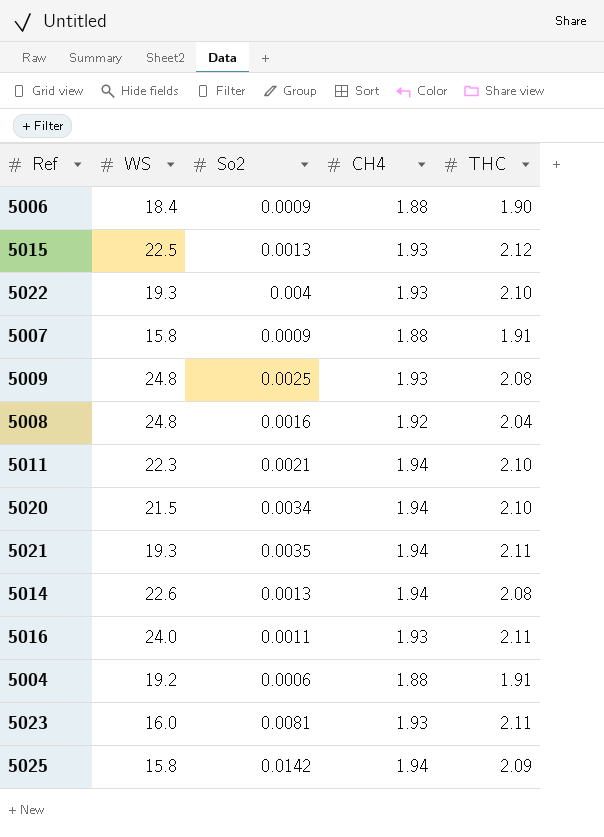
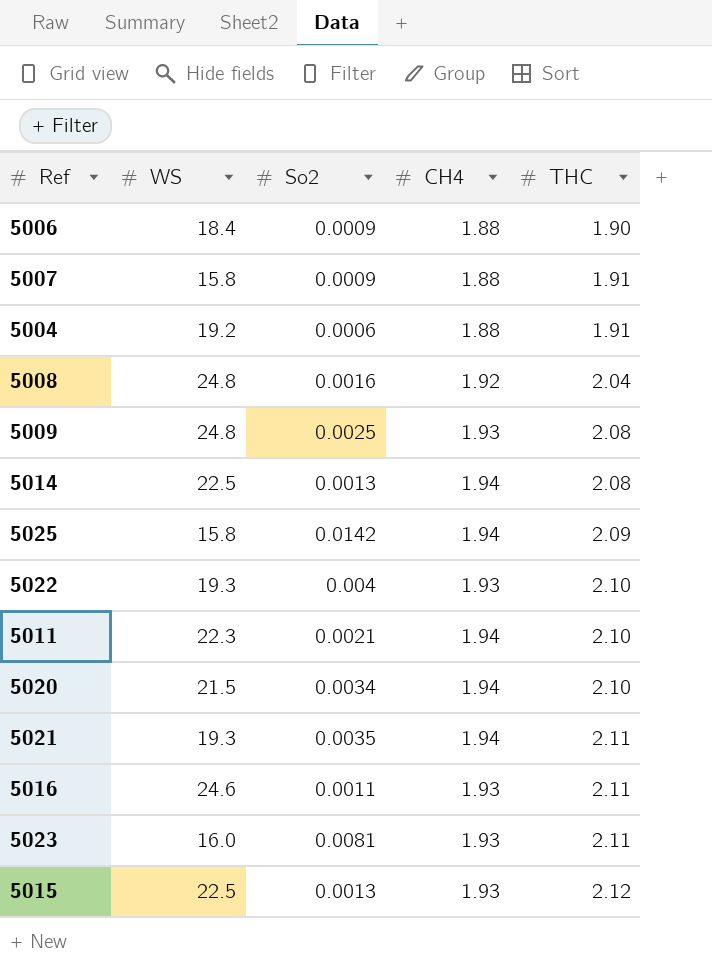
row order: none -> THC ascending
5014 | WS: 22.6 -> 22.5
5016 | WS: 24.0 -> 24.6

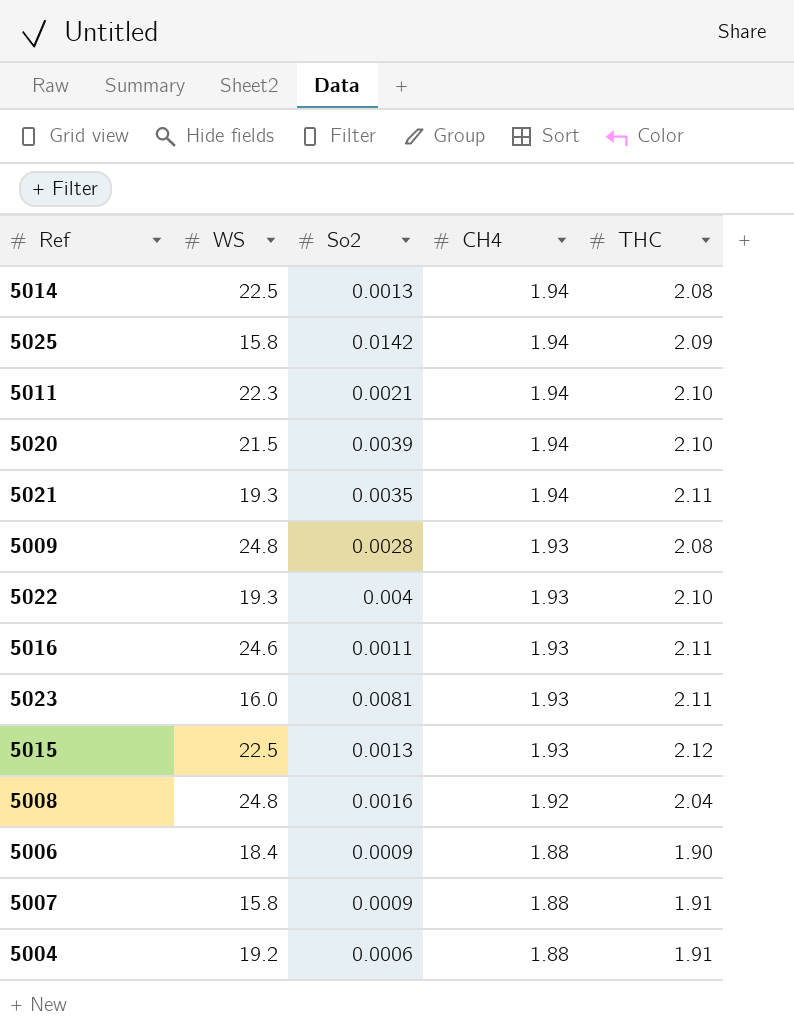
row order: THC ascending -> CH4 descending
5020 | So2: 0.0034 -> 0.0039
5009 | So2: 0.0025 -> 0.0028

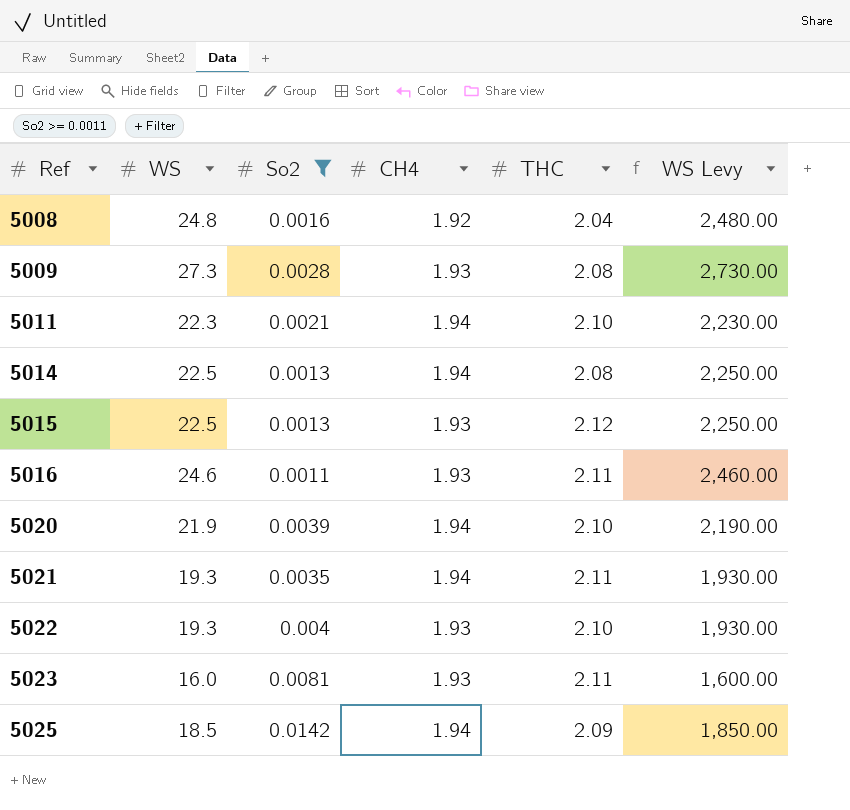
filter: none -> So2 >= 0.0011
row order: CH4 descending -> Ref ascending
column WS Levy | formula: none -> [WS] * 100
5009 | WS: 24.8 -> 27.3
5020 | WS: 21.5 -> 21.9
5025 | WS: 15.8 -> 18.5

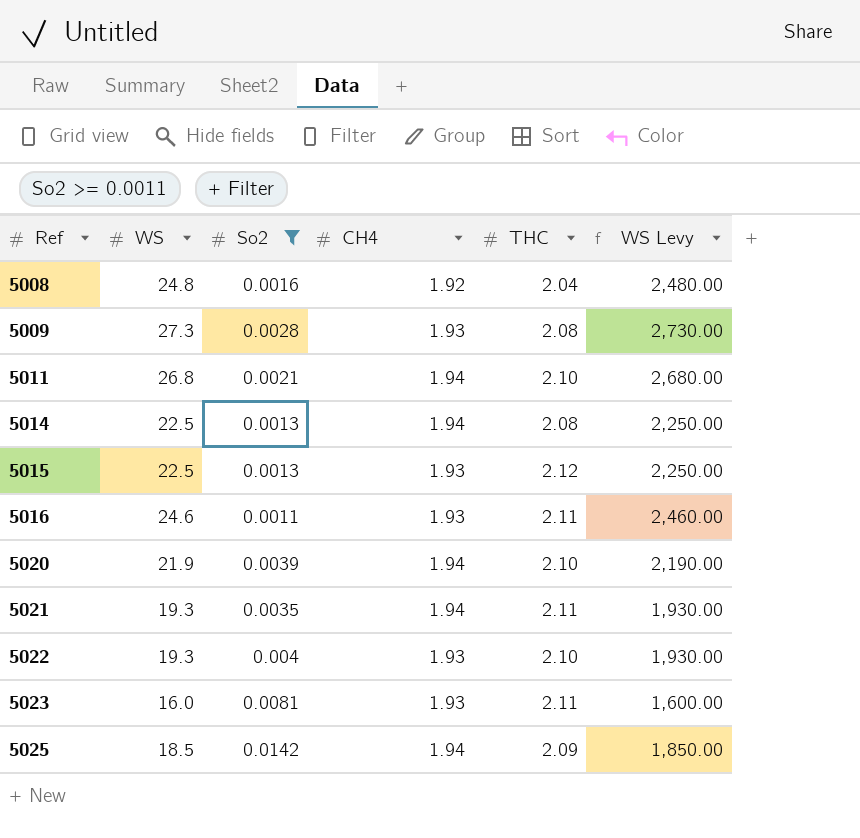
5011 | WS: 22.3 -> 26.8
5011 | WS Levy: 2,230.00 -> 2,680.00

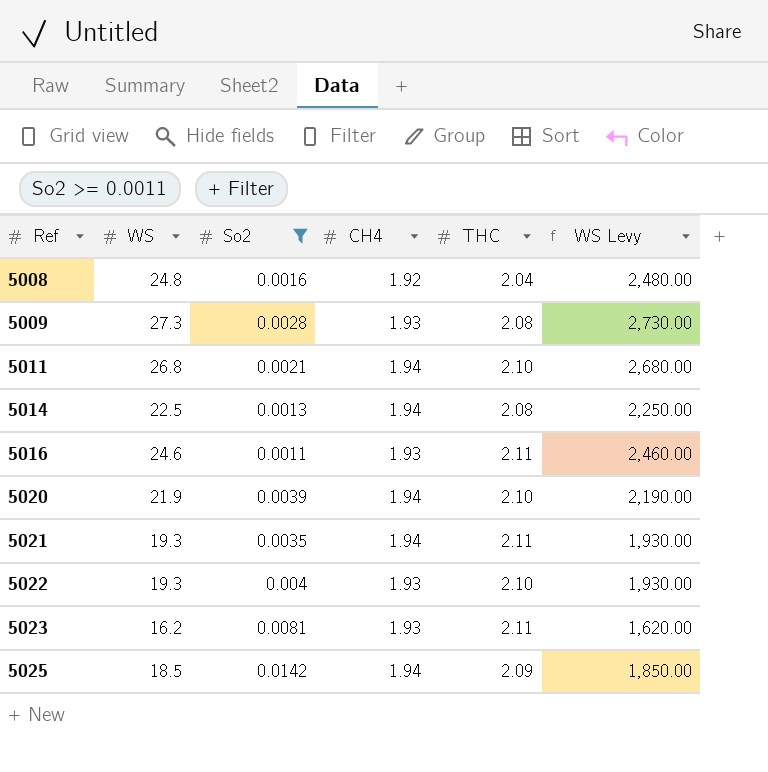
row 5015: 22.5 | 0.0013 | 1.93 | 2.12 | 2,250.00 -> none
5023 | WS: 16.0 -> 16.2
5023 | WS Levy: 1,600.00 -> 1,620.00

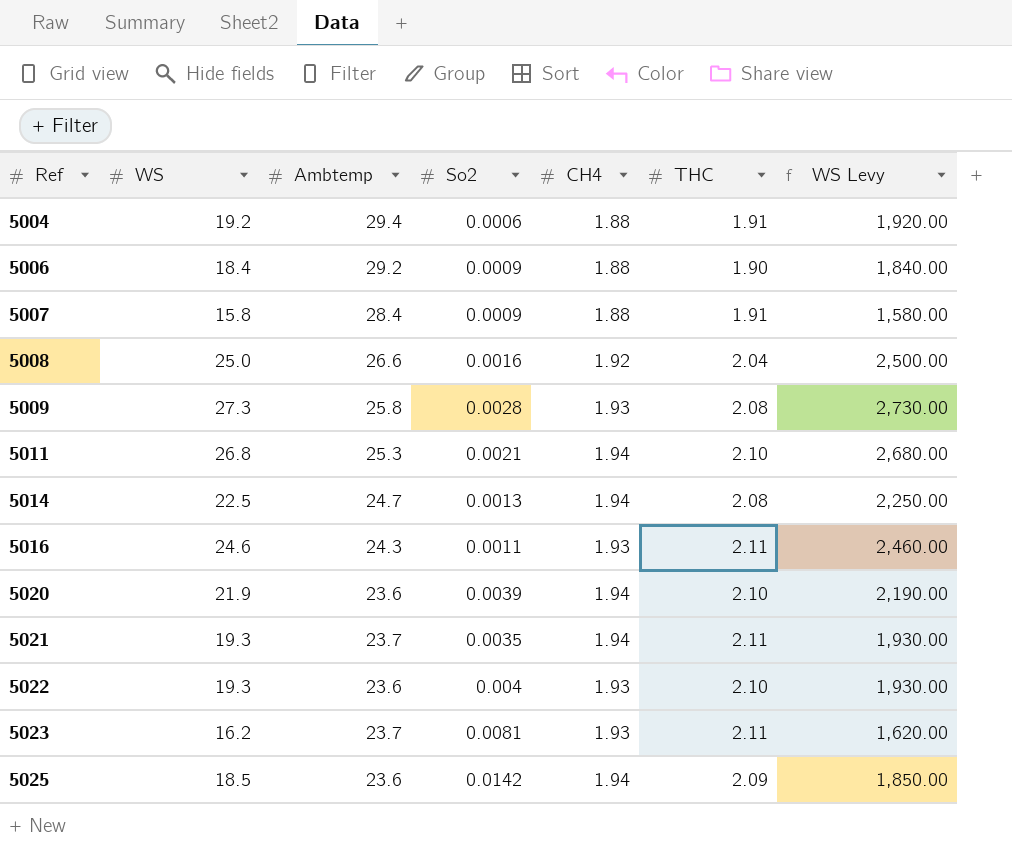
filter: So2 >= 0.0011 -> none
column Ambtemp | position: none -> 3
5008 | WS: 24.8 -> 25.0
5008 | WS Levy: 2,480.00 -> 2,500.00

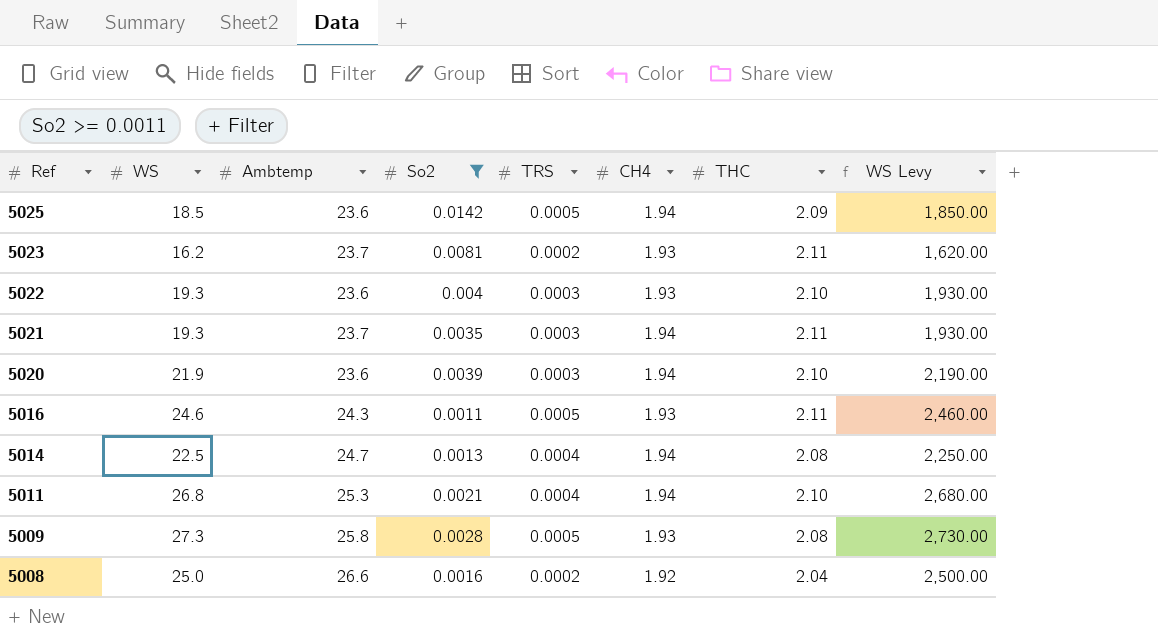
filter: none -> So2 >= 0.0011
row order: Ref ascending -> Ref descending
column TRS | position: none -> 5

